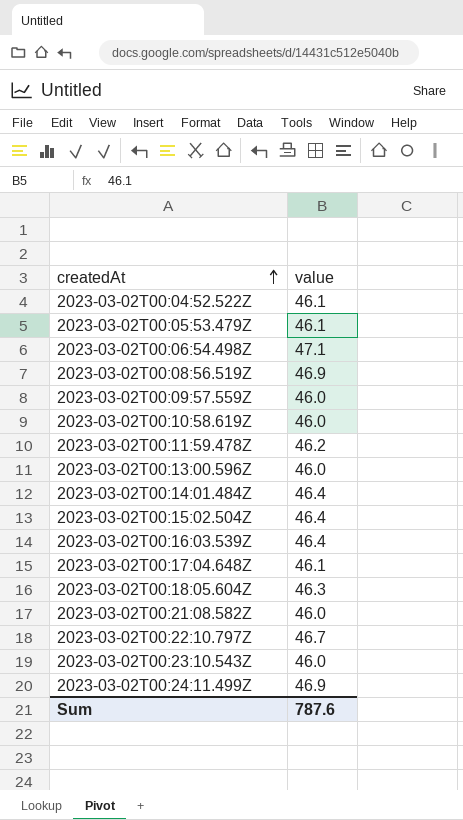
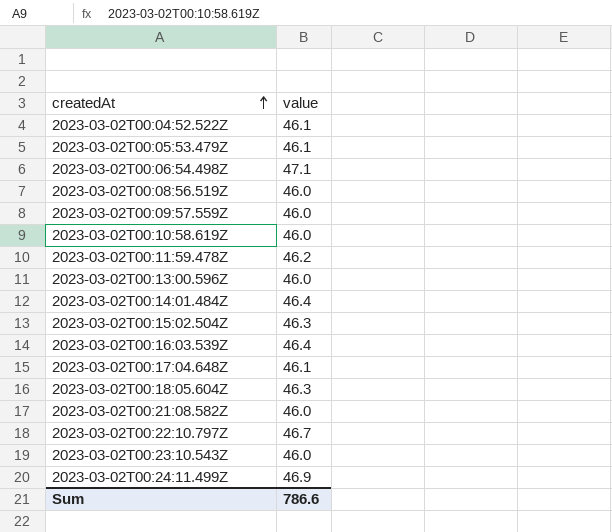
2023-03-02T00:08:56.519Z | value: 46.9 -> 46.0
2023-03-02T00:15:02.504Z | value: 46.4 -> 46.3
Sum | value: 787.6 -> 786.6

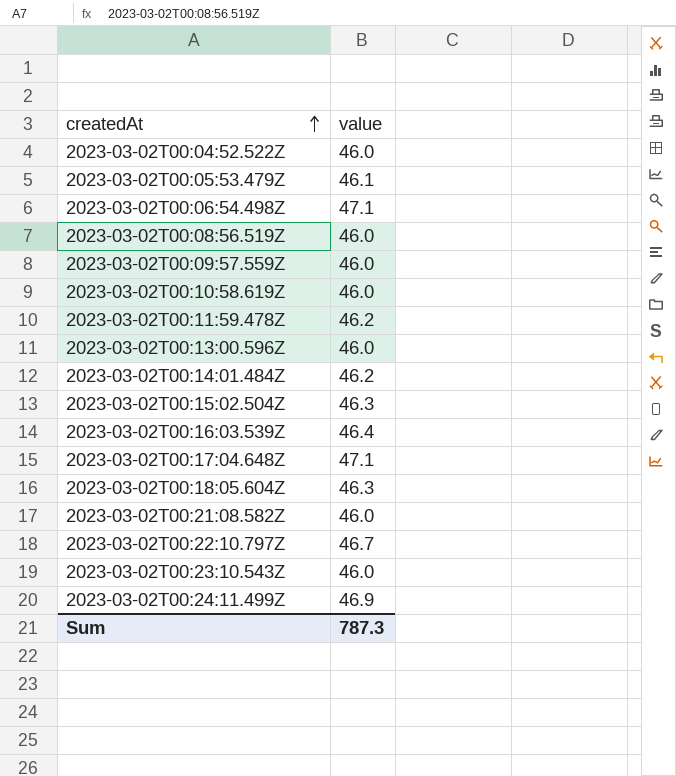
2023-03-02T00:04:52.522Z | value: 46.1 -> 46.0
2023-03-02T00:14:01.484Z | value: 46.4 -> 46.2
2023-03-02T00:17:04.648Z | value: 46.1 -> 47.1
Sum | value: 786.6 -> 787.3

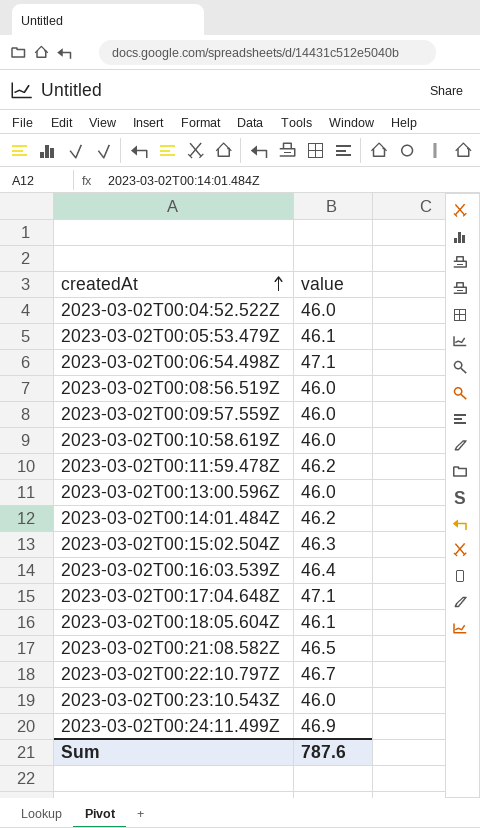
2023-03-02T00:18:05.604Z | value: 46.3 -> 46.1
2023-03-02T00:21:08.582Z | value: 46.0 -> 46.5
Sum | value: 787.3 -> 787.6

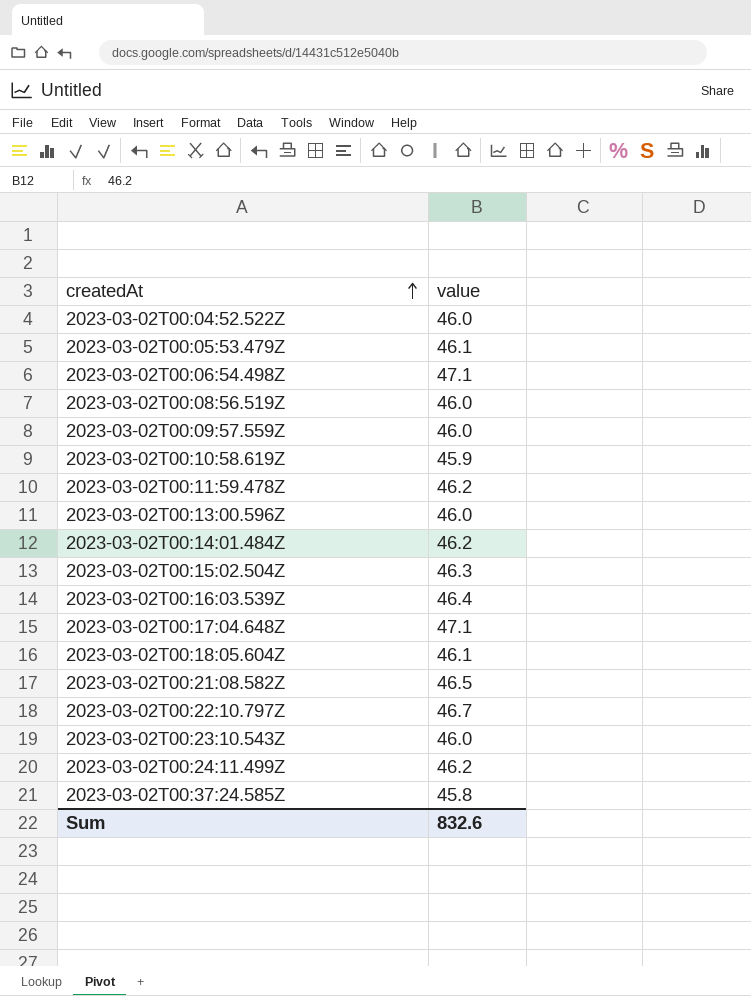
2023-03-02T00:10:58.619Z | value: 46.0 -> 45.9
2023-03-02T00:24:11.499Z | value: 46.9 -> 46.2
row 2023-03-02T00:37:24.585Z: none -> 45.8
Sum | value: 787.6 -> 832.6

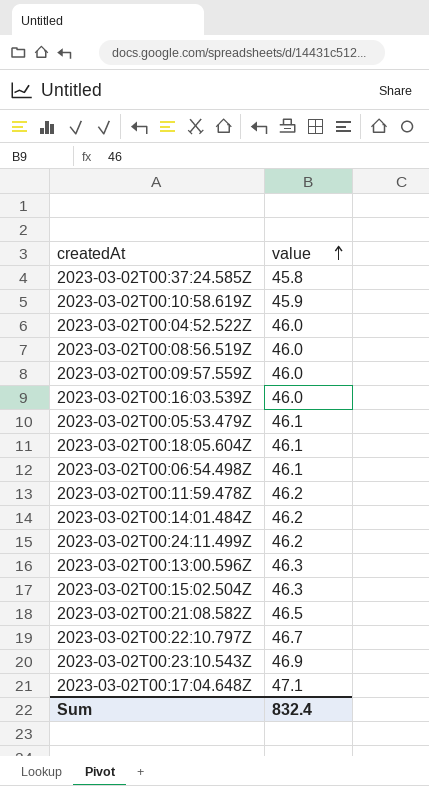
row order: createdAt ascending -> value ascending
2023-03-02T00:16:03.539Z | value: 46.4 -> 46.0
2023-03-02T00:06:54.498Z | value: 47.1 -> 46.1
2023-03-02T00:13:00.596Z | value: 46.0 -> 46.3
2023-03-02T00:23:10.543Z | value: 46.0 -> 46.9
Sum | value: 832.6 -> 832.4

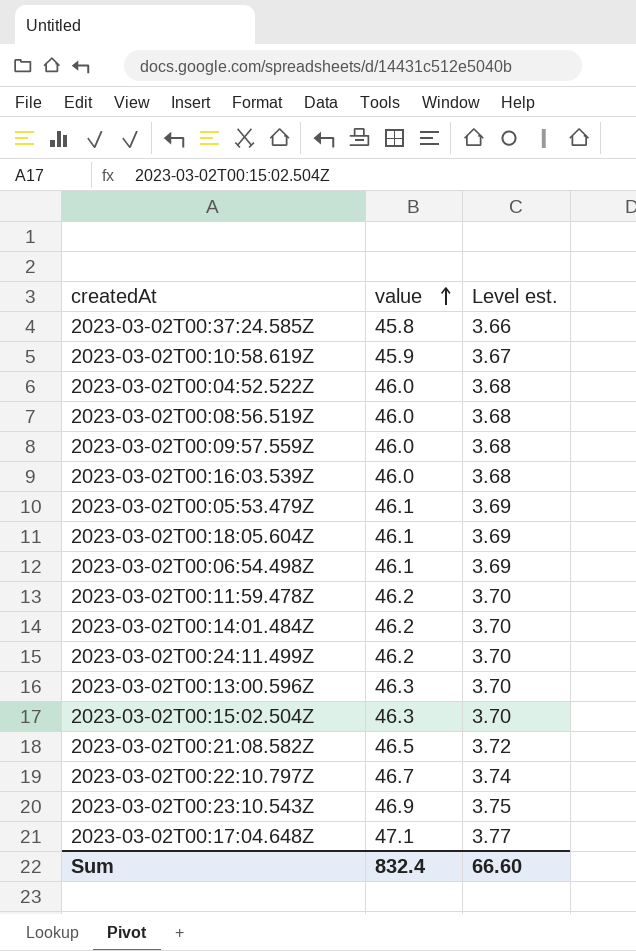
column Level est. | formula: none -> [value] * 0.08

